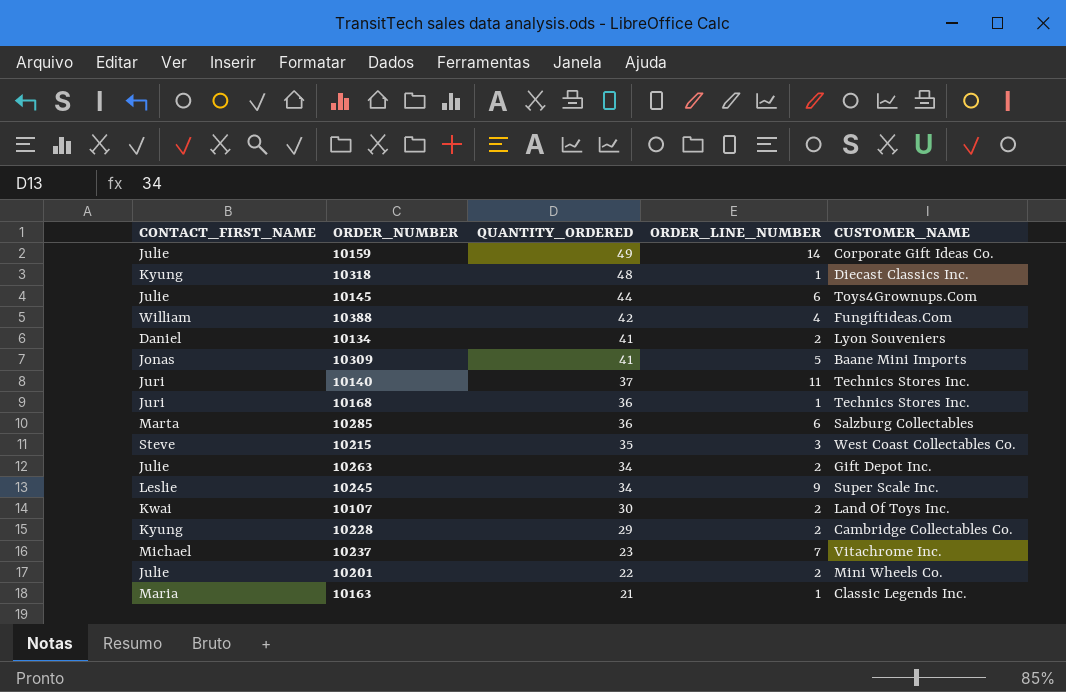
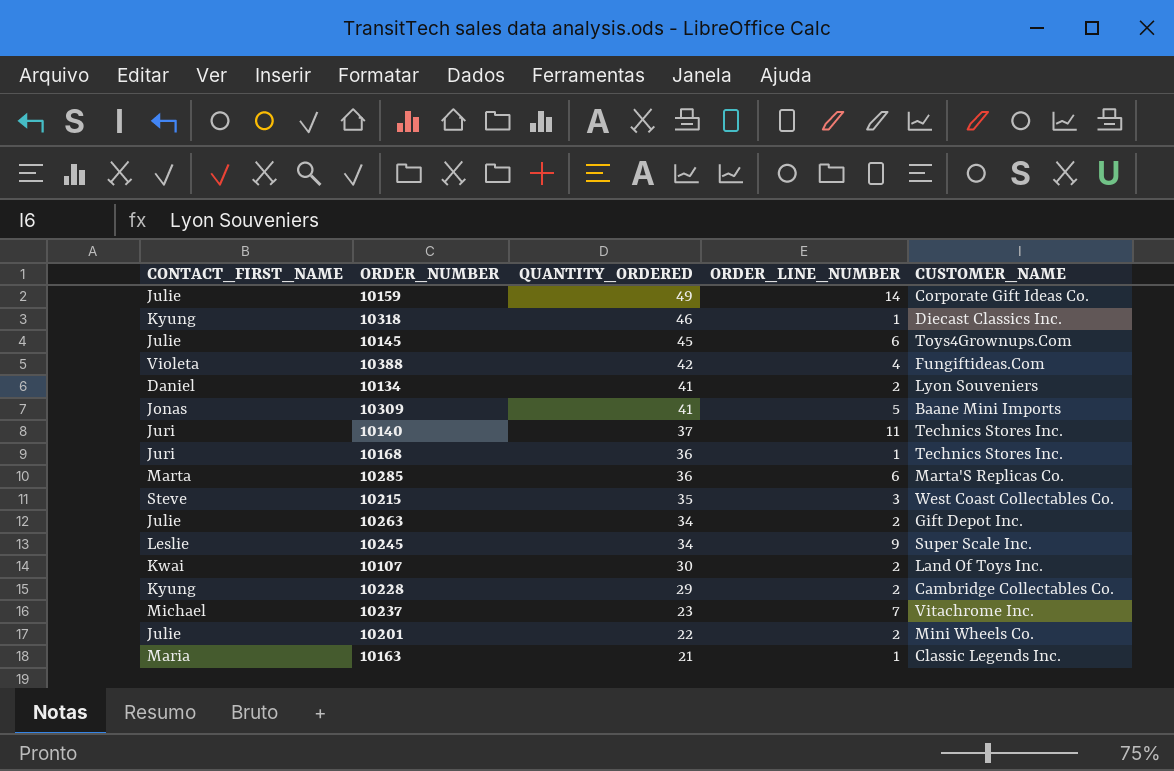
10318 | QUANTITY_ORDERED: 48 -> 46
10145 | QUANTITY_ORDERED: 44 -> 45
10388 | CONTACT_FIRST_NAME: William -> Violeta
10285 | CUSTOMER_NAME: Salzburg Collectables -> Marta'S Replicas Co.

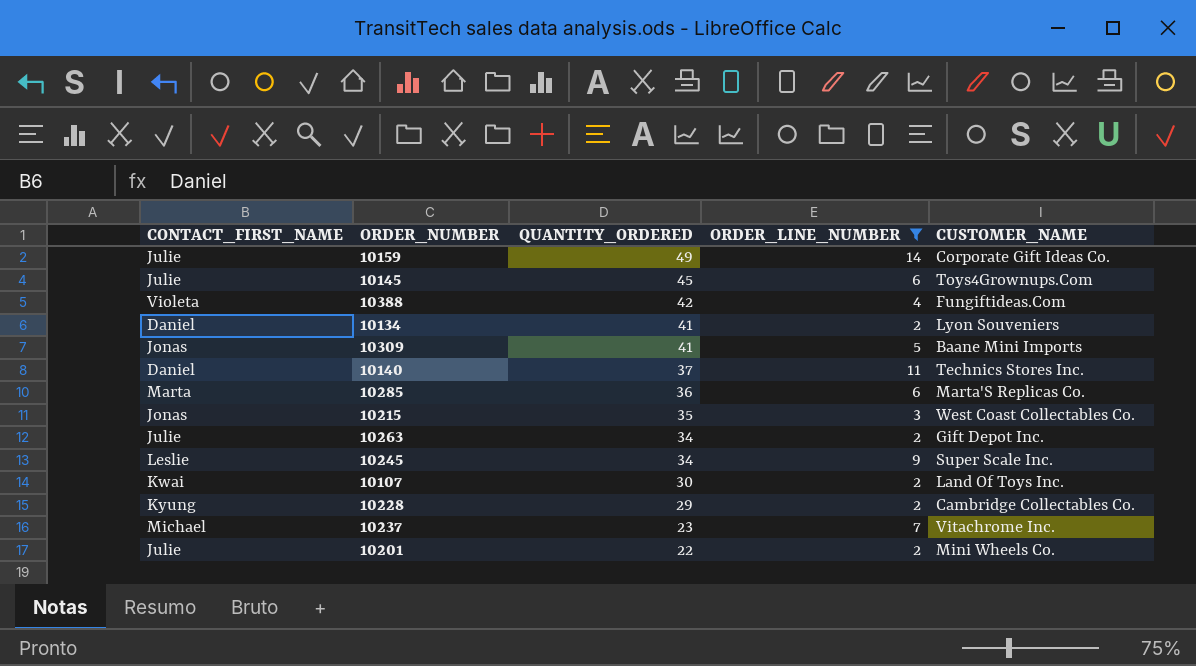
filter: none -> ORDER_LINE_NUMBER != 1
10140 | CONTACT_FIRST_NAME: Juri -> Daniel
10215 | CONTACT_FIRST_NAME: Steve -> Jonas

